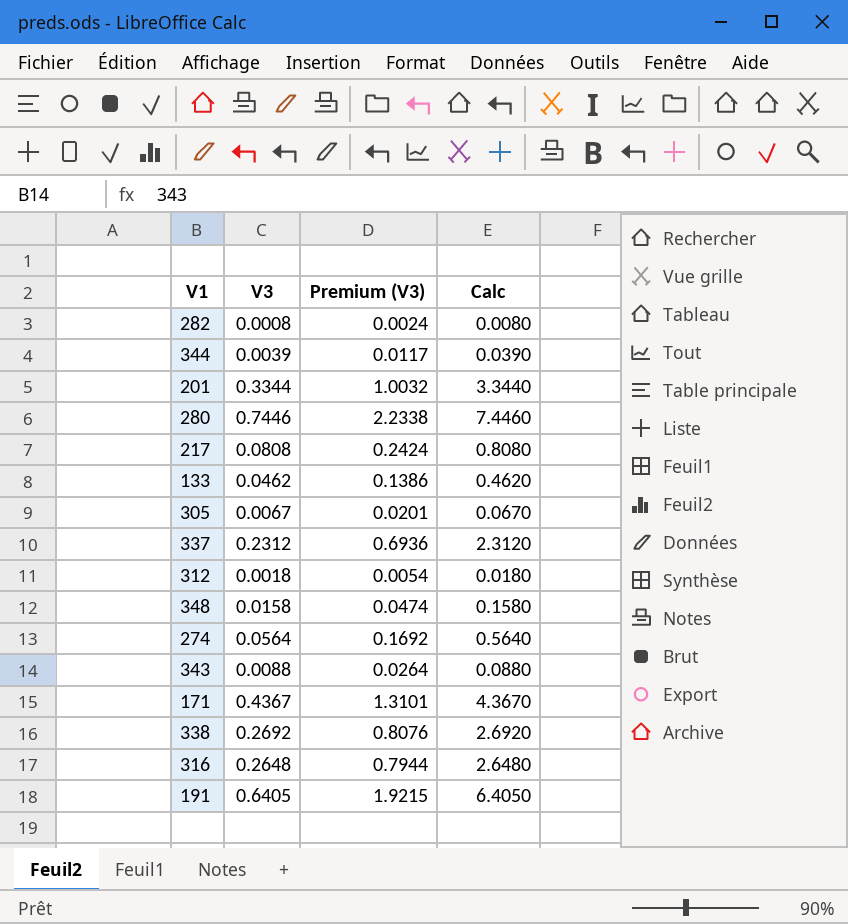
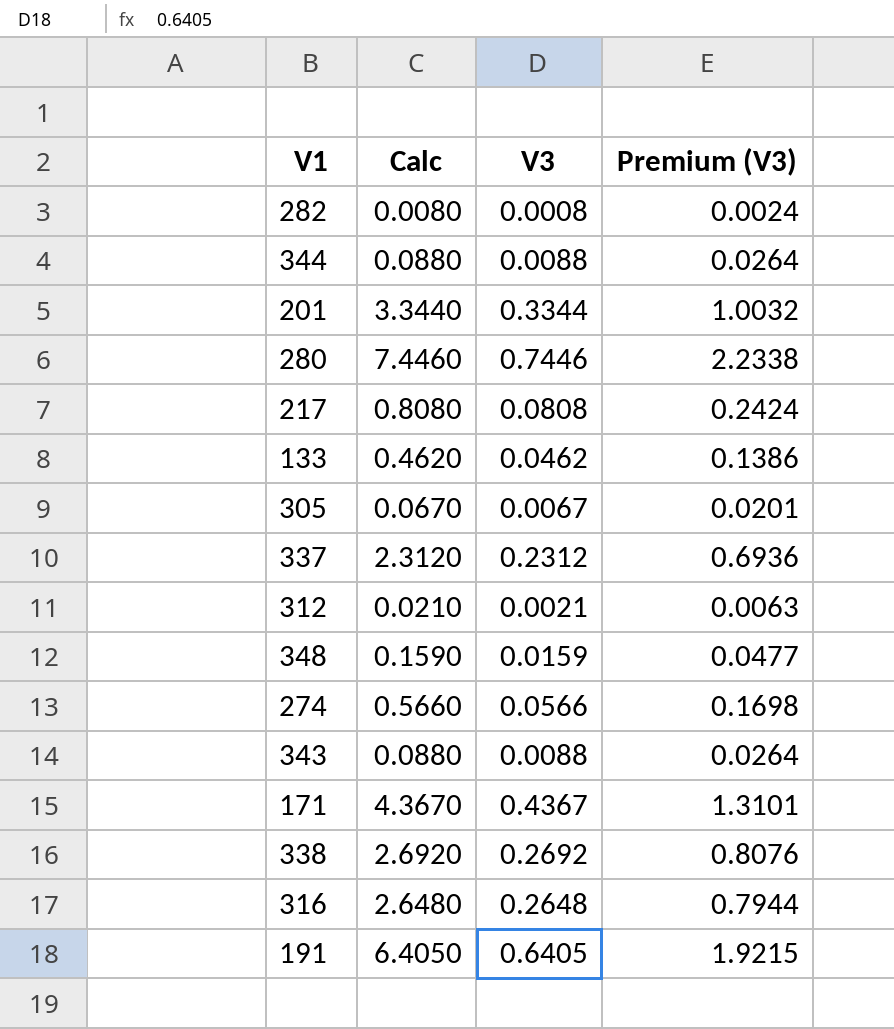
column Calc | position: 4 -> 2
344 | Calc: 0.0390 -> 0.0880
344 | V3: 0.0039 -> 0.0088
344 | Premium (V3): 0.0117 -> 0.0264
312 | Calc: 0.0180 -> 0.0210
312 | V3: 0.0018 -> 0.0021
312 | Premium (V3): 0.0054 -> 0.0063
348 | Calc: 0.1580 -> 0.1590
348 | V3: 0.0158 -> 0.0159
348 | Premium (V3): 0.0474 -> 0.0477
274 | Calc: 0.5640 -> 0.5660
274 | V3: 0.0564 -> 0.0566
274 | Premium (V3): 0.1692 -> 0.1698

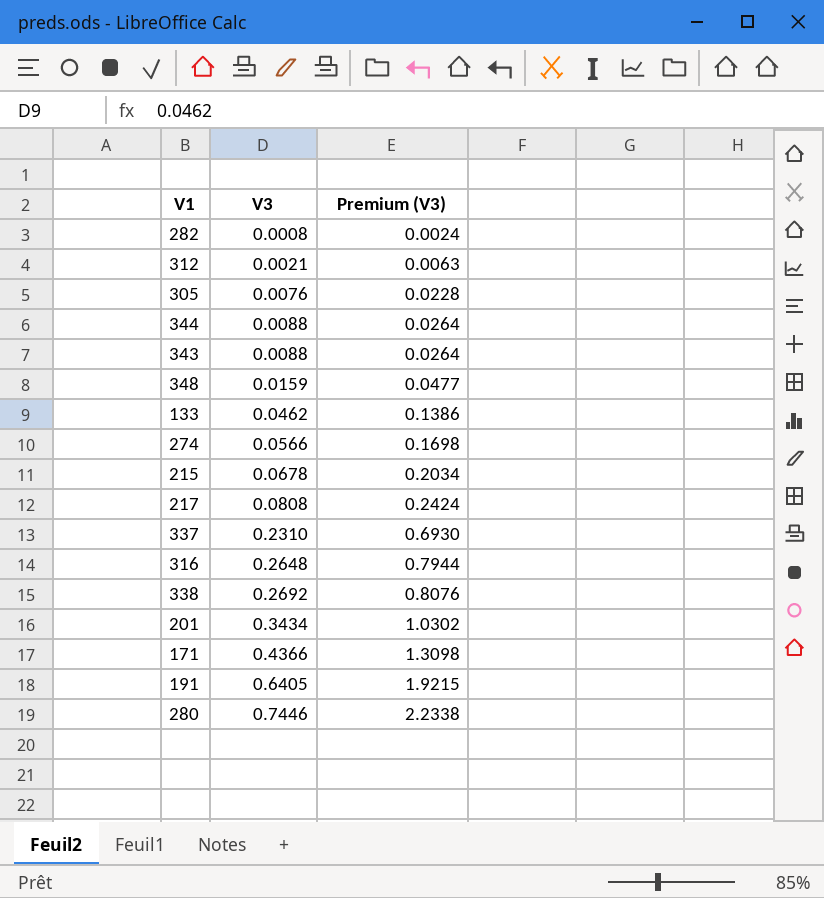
row order: none -> V3 ascending
column Calc | formula: [V3] * 10 -> none
305 | V3: 0.0067 -> 0.0076
305 | Premium (V3): 0.0201 -> 0.0228
row 215: none -> 0.0678 | 0.2034
337 | V3: 0.2312 -> 0.2310
337 | Premium (V3): 0.6936 -> 0.6930
201 | V3: 0.3344 -> 0.3434
201 | Premium (V3): 1.0032 -> 1.0302
171 | V3: 0.4367 -> 0.4366
171 | Premium (V3): 1.3101 -> 1.3098

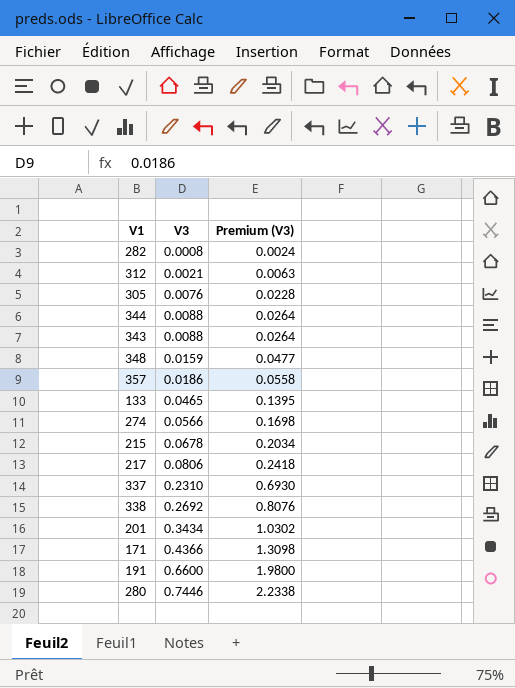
row 316: 0.2648 | 0.7944 -> none
row 357: none -> 0.0186 | 0.0558
133 | V3: 0.0462 -> 0.0465
133 | Premium (V3): 0.1386 -> 0.1395
217 | V3: 0.0808 -> 0.0806
217 | Premium (V3): 0.2424 -> 0.2418
191 | V3: 0.6405 -> 0.6600
191 | Premium (V3): 1.9215 -> 1.9800

